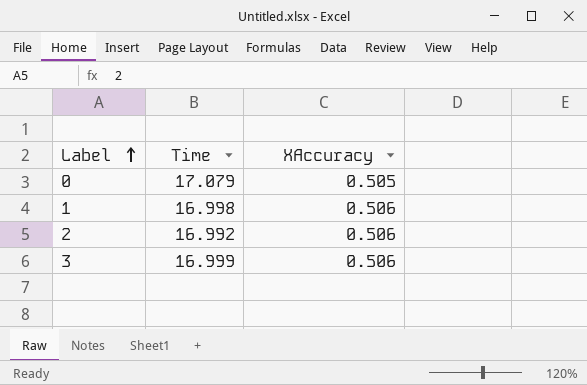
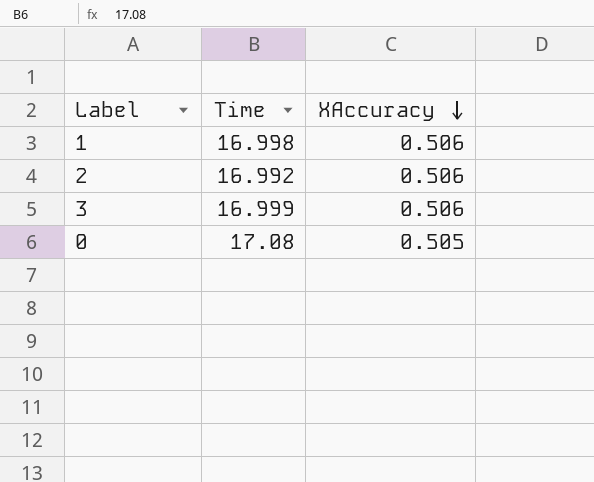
row order: Label ascending -> XAccuracy descending
0 | Time: 17.079 -> 17.08

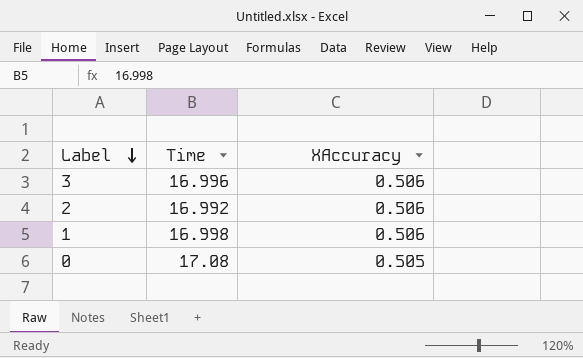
row order: XAccuracy descending -> Label descending
3 | Time: 16.999 -> 16.996

